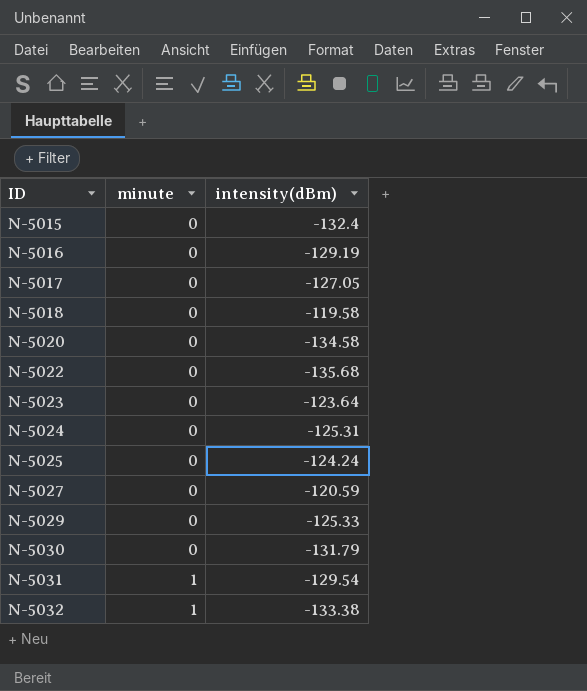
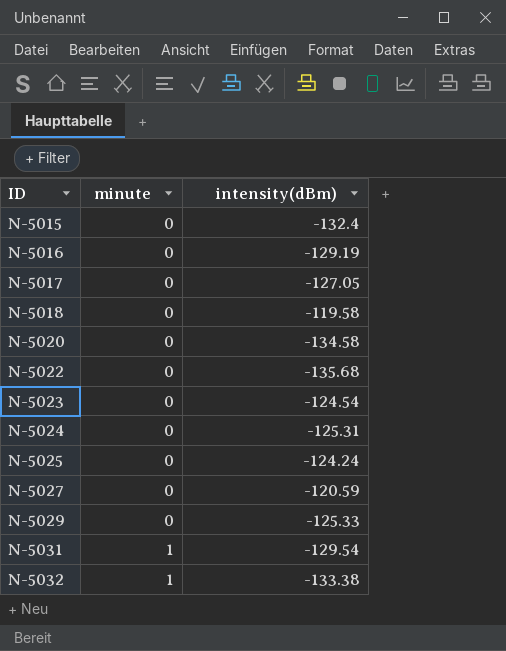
row N-5030: 0 | -131.79 -> none
N-5023 | intensity(dBm): -123.64 -> -124.54

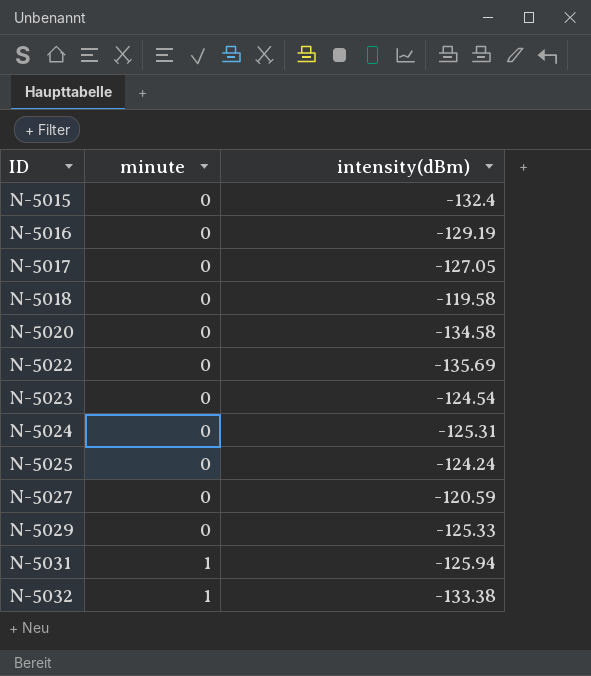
N-5022 | intensity(dBm): -135.68 -> -135.69
N-5031 | intensity(dBm): -129.54 -> -125.94

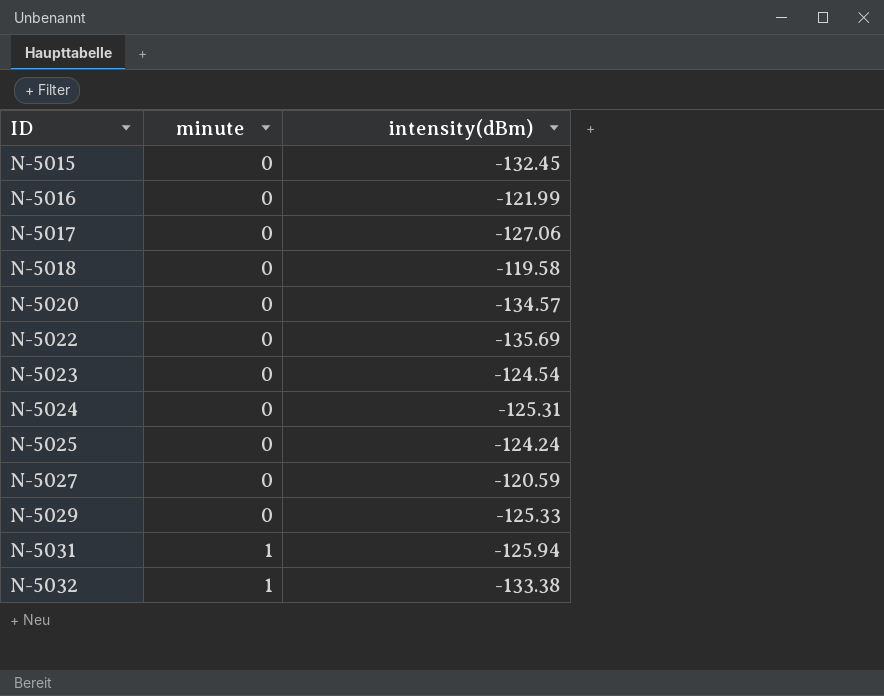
N-5015 | intensity(dBm): -132.4 -> -132.45
N-5016 | intensity(dBm): -129.19 -> -121.99
N-5017 | intensity(dBm): -127.05 -> -127.06
N-5020 | intensity(dBm): -134.58 -> -134.57

